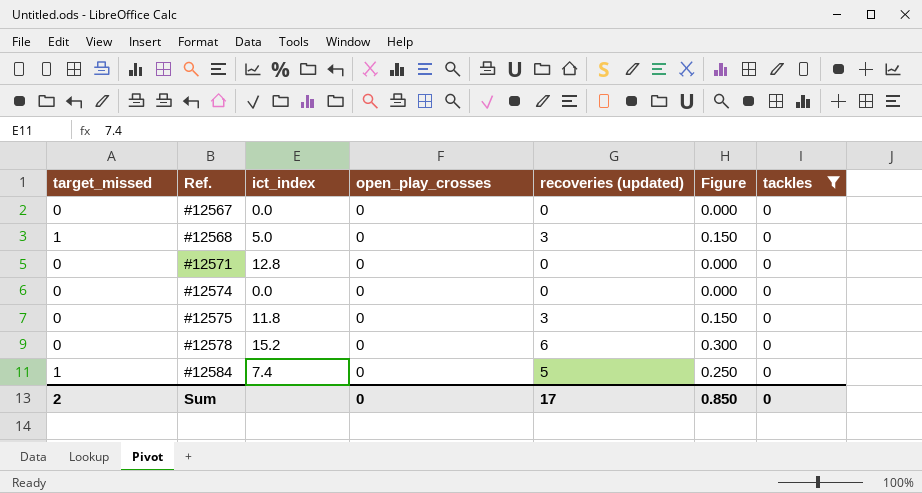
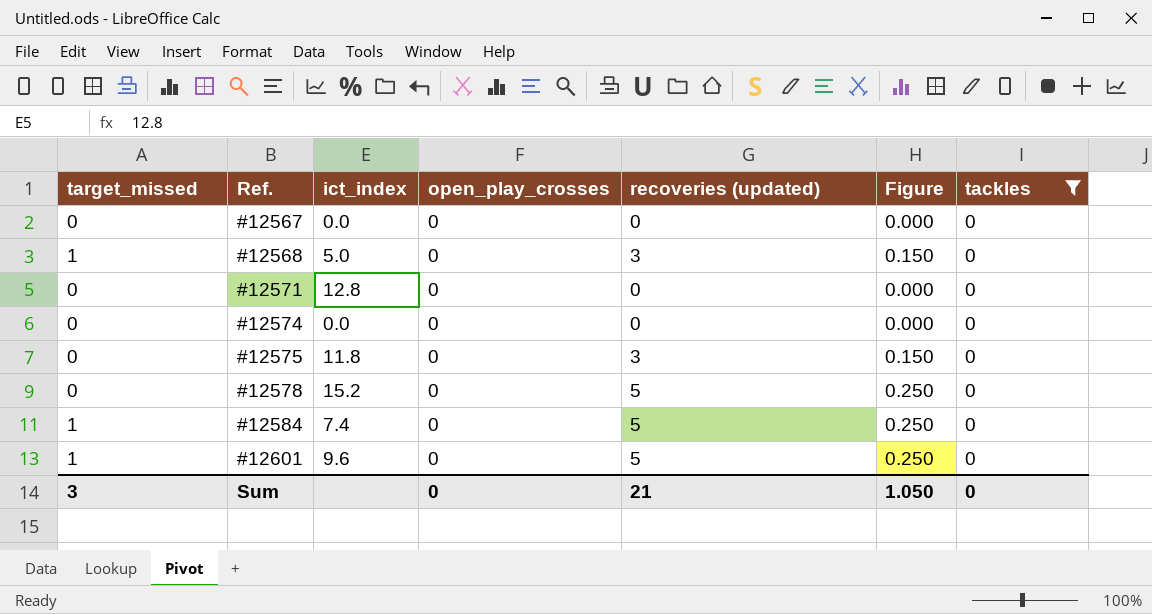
#12578 | recoveries (updated): 6 -> 5
#12578 | Figure: 0.300 -> 0.250
row #12601: none -> 1 | 9.6 | 0 | 5 | 0.250 | 0
Sum | target_missed: 2 -> 3
Sum | recoveries (updated): 17 -> 21
Sum | Figure: 0.850 -> 1.050

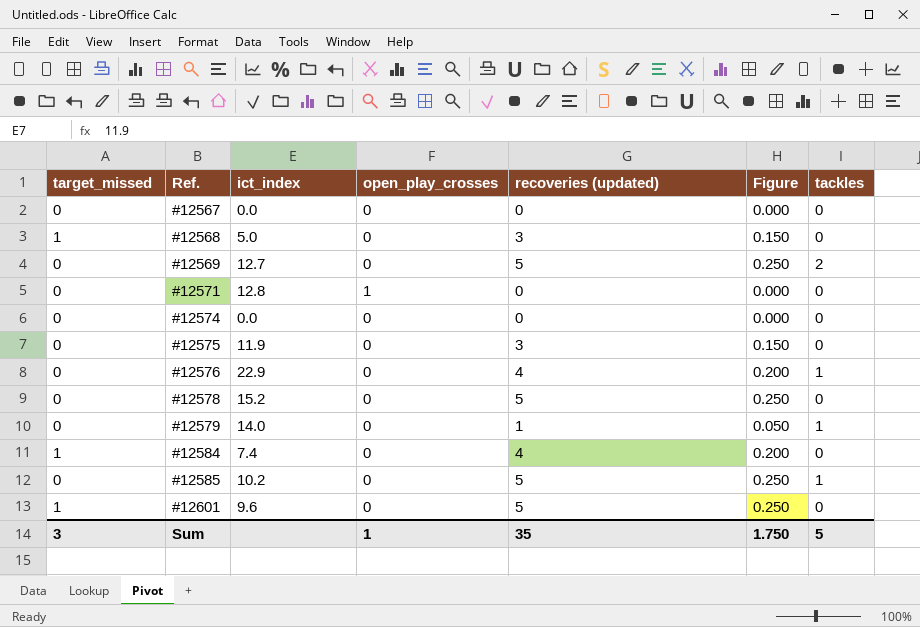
filter: tackles = 0 -> none
#12571 | open_play_crosses: 0 -> 1
#12575 | ict_index: 11.8 -> 11.9
#12584 | recoveries (updated): 5 -> 4
#12584 | Figure: 0.250 -> 0.200
Sum | open_play_crosses: 0 -> 1
Sum | recoveries (updated): 21 -> 35
Sum | Figure: 1.050 -> 1.750
Sum | tackles: 0 -> 5

